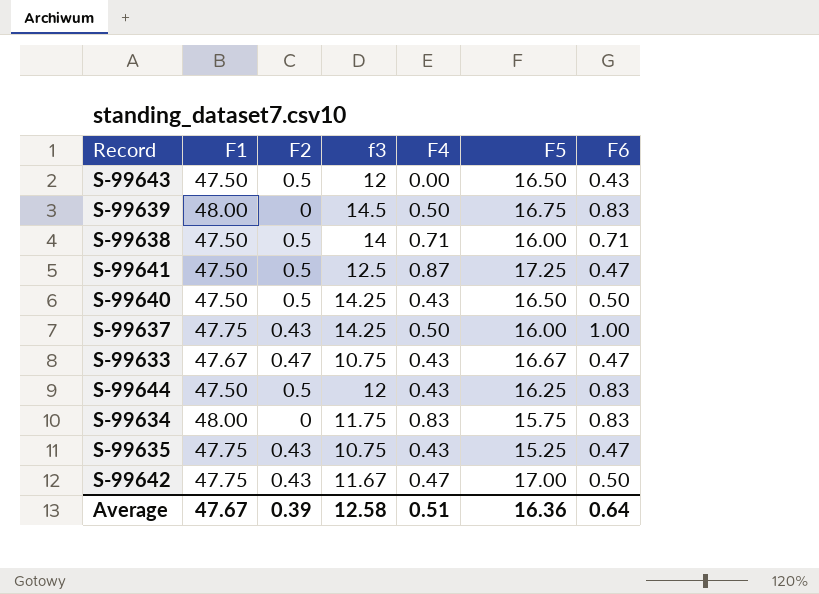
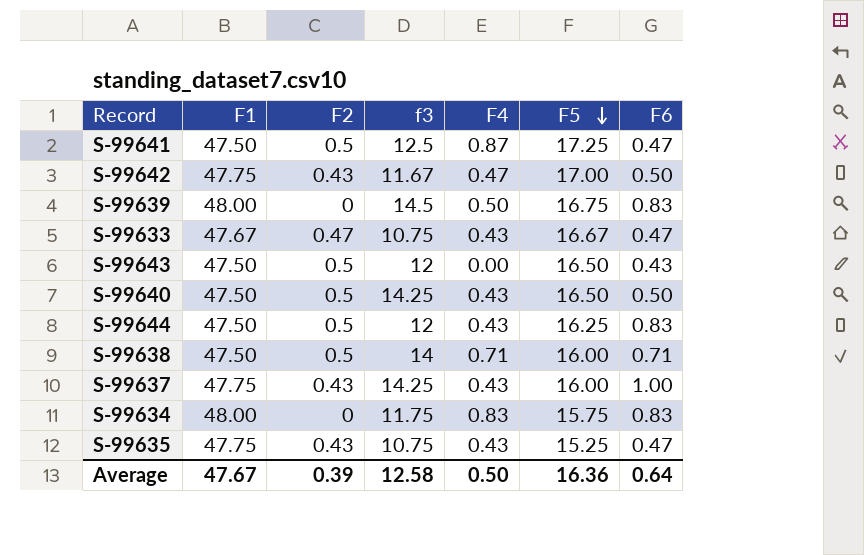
row order: none -> F5 descending
S-99637 | F4: 0.50 -> 0.43
Average | F4: 0.51 -> 0.50

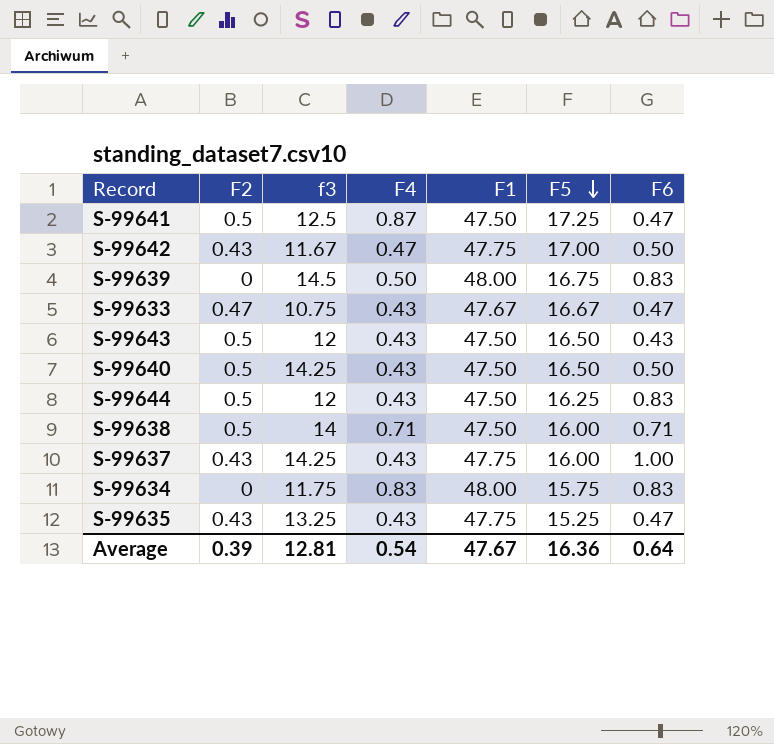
column F1 | position: 2 -> 5
S-99643 | F4: 0.00 -> 0.43
S-99635 | f3: 10.75 -> 13.25
Average | f3: 12.58 -> 12.81
Average | F4: 0.50 -> 0.54

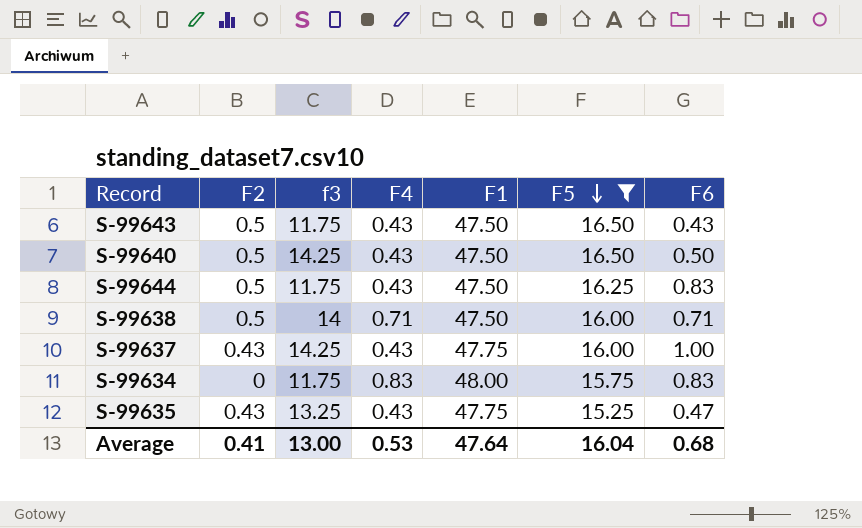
filter: none -> F5 <= 16.50
S-99643 | f3: 12 -> 11.75
S-99644 | f3: 12 -> 11.75
Average | F2: 0.39 -> 0.41
Average | f3: 12.81 -> 13.00
Average | F4: 0.54 -> 0.53
Average | F1: 47.67 -> 47.64
Average | F5: 16.36 -> 16.04
Average | F6: 0.64 -> 0.68

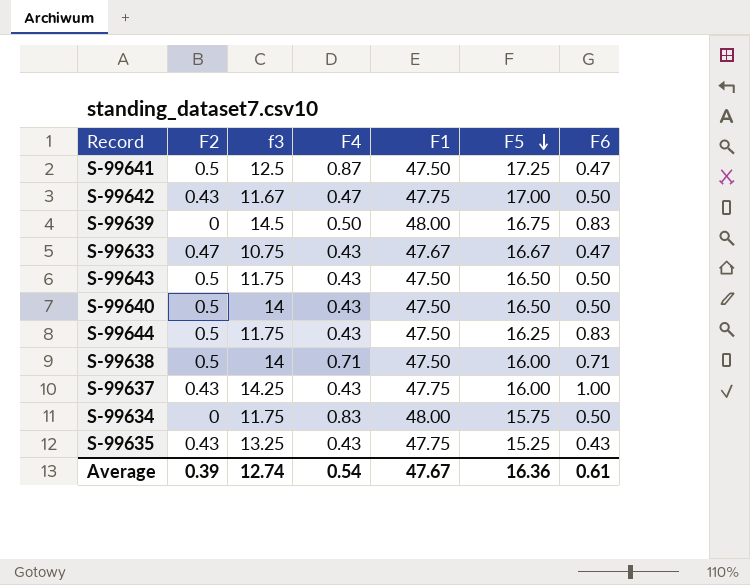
filter: F5 <= 16.50 -> none
S-99643 | F6: 0.43 -> 0.50
S-99640 | f3: 14.25 -> 14
S-99634 | F6: 0.83 -> 0.50
S-99635 | F6: 0.47 -> 0.43
Average | F2: 0.41 -> 0.39
Average | f3: 13.00 -> 12.74
Average | F4: 0.53 -> 0.54
Average | F1: 47.64 -> 47.67
Average | F5: 16.04 -> 16.36
Average | F6: 0.68 -> 0.61

